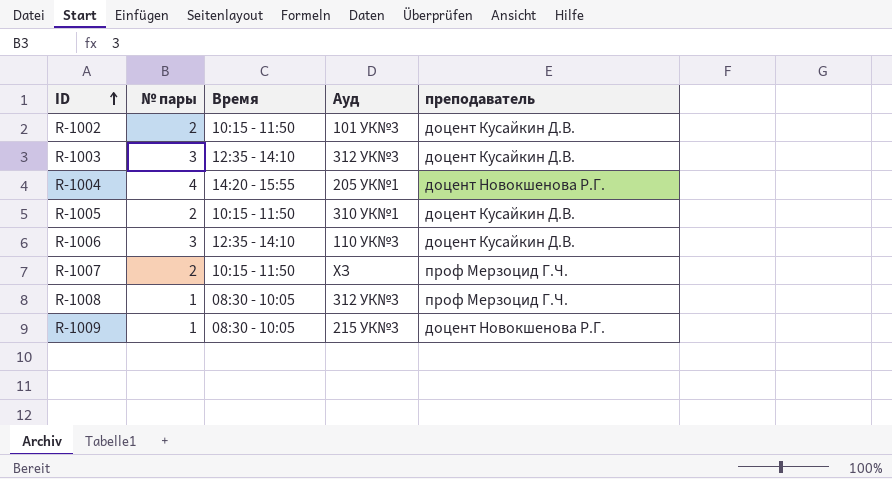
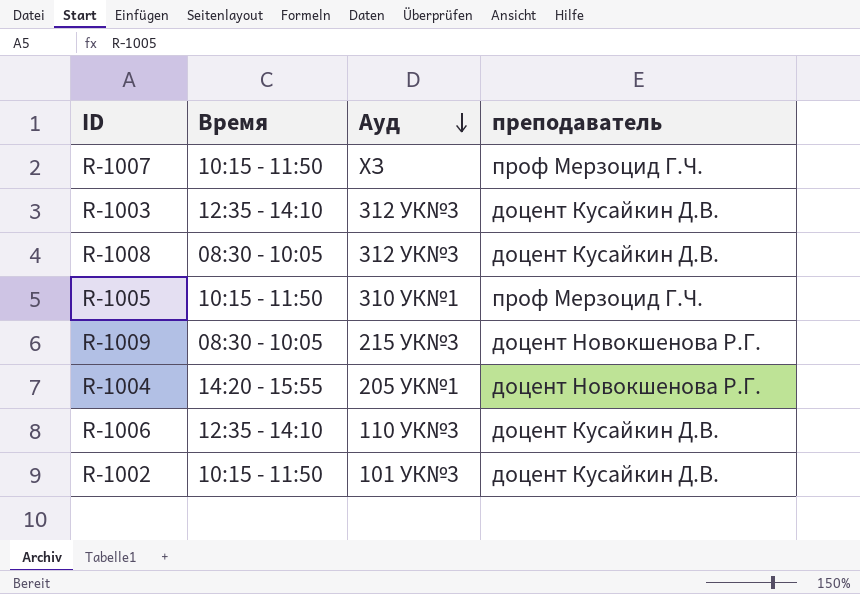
row order: ID ascending -> Ауд descending
column № пары | position: 2 -> none
R-1008 | преподаватель: проф Мерзоцид Г.Ч. -> доцент Кусайкин Д.В.
R-1005 | преподаватель: доцент Кусайкин Д.В. -> проф Мерзоцид Г.Ч.

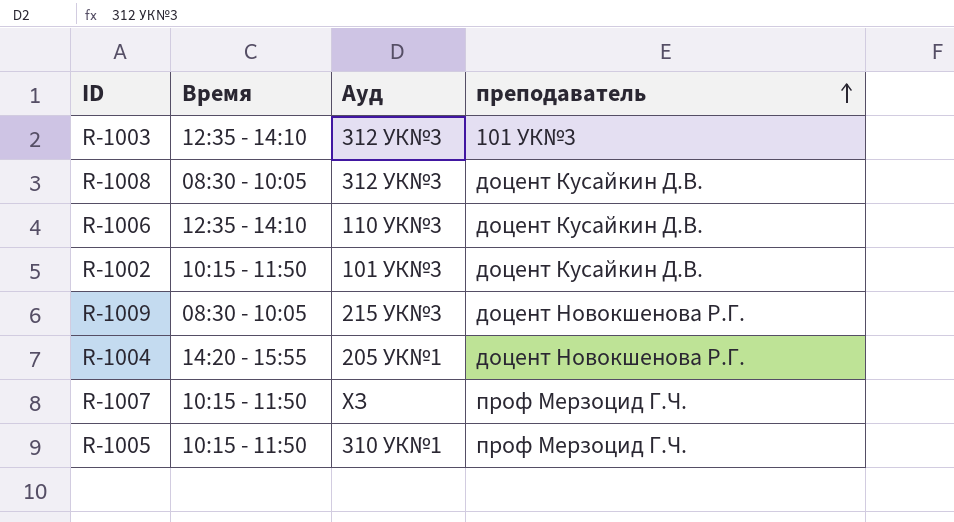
row order: Ауд descending -> преподаватель ascending
R-1003 | преподаватель: доцент Кусайкин Д.В. -> 101 УК№3

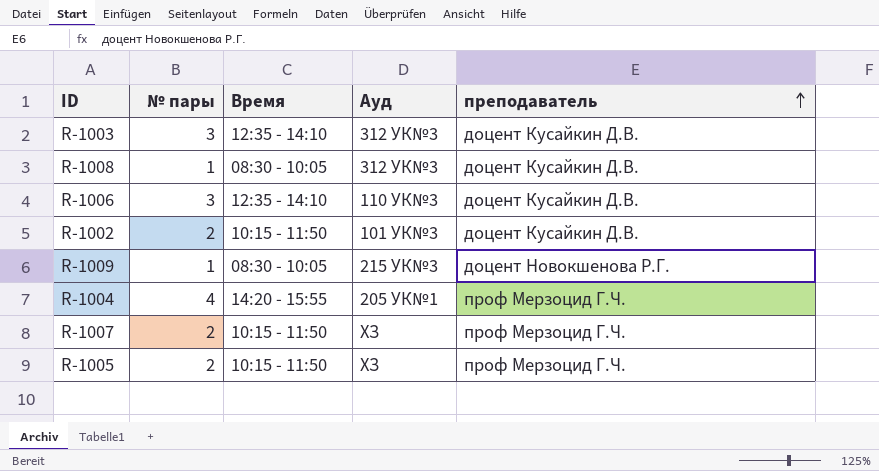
column № пары | position: none -> 2
R-1003 | преподаватель: 101 УК№3 -> доцент Кусайкин Д.В.
R-1004 | преподаватель: доцент Новокшенова Р.Г. -> проф Мерзоцид Г.Ч.
R-1005 | Ауд: 310 УК№1 -> ХЗ

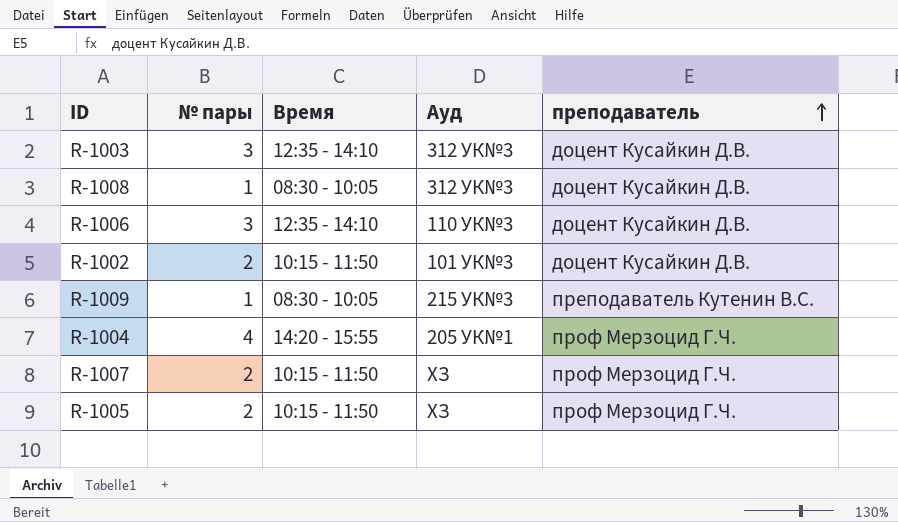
R-1009 | преподаватель: доцент Новокшенова Р.Г. -> преподаватель Кутенин В.С.

